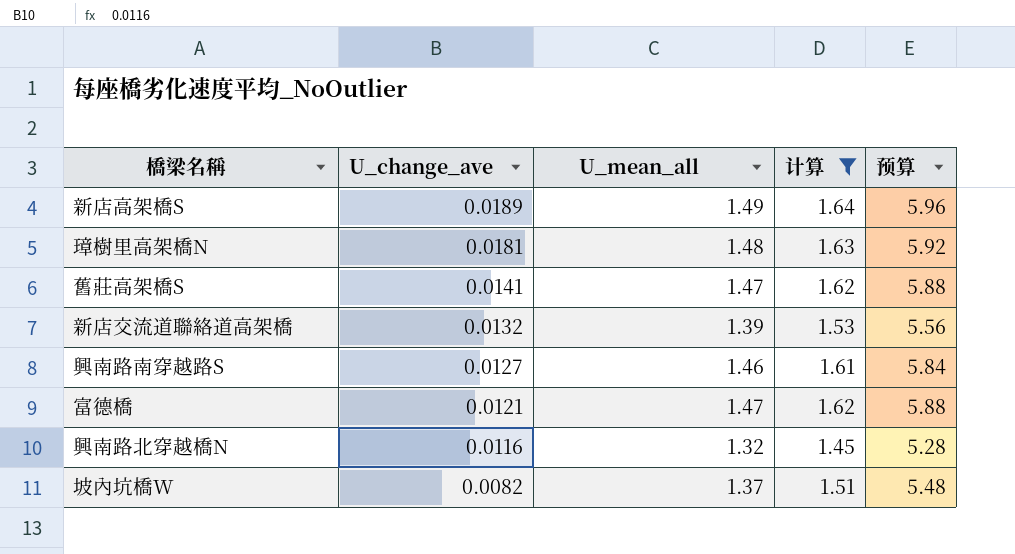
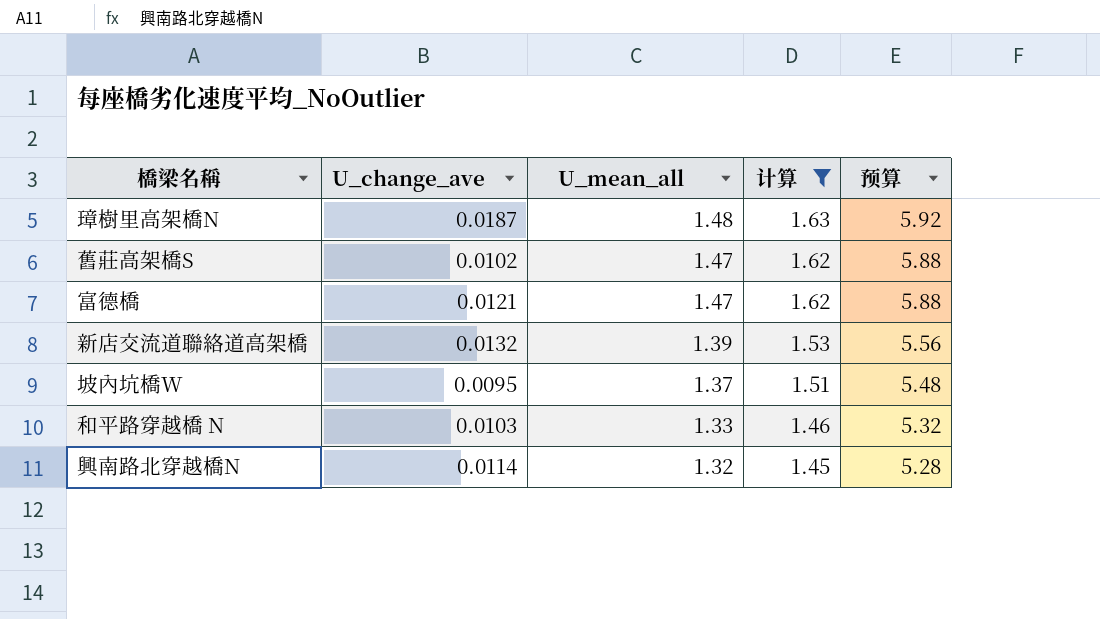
row order: U_change_ave descending -> U_mean_all descending
row 新店高架橋S: 0.0189 | 1.49 | 1.64 | 5.96 -> none
row 興南路南穿越路S: 0.0127 | 1.46 | 1.61 | 5.84 -> none
璋樹里高架橋N | U_change_ave: 0.0181 -> 0.0187
舊莊高架橋S | U_change_ave: 0.0141 -> 0.0102
坡內坑橋W | U_change_ave: 0.0082 -> 0.0095
row 和平路穿越橋 N: none -> 0.0103 | 1.33 | 1.46 | 5.32
興南路北穿越橋N | U_change_ave: 0.0116 -> 0.0114

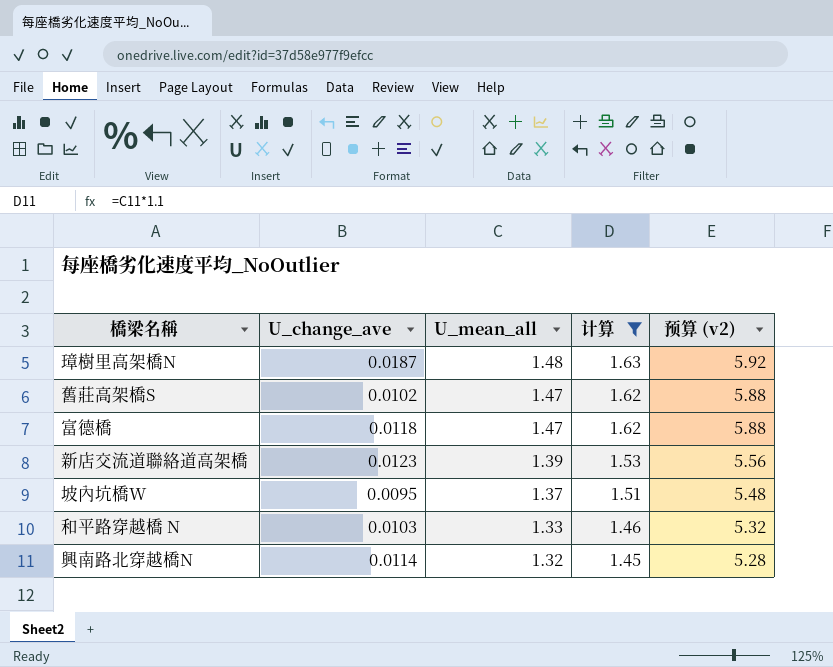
column name: 预算 -> 预算 (v2)
富德橋 | U_change_ave: 0.0121 -> 0.0118
新店交流道聯絡道高架橋 | U_change_ave: 0.0132 -> 0.0123

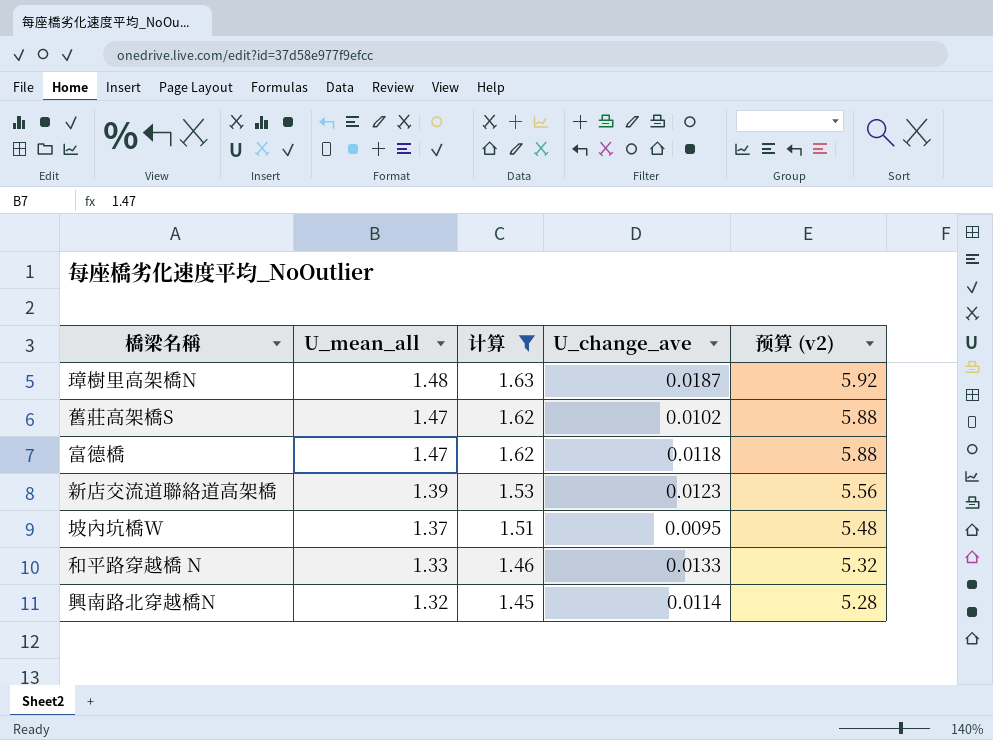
column U_change_ave | position: 2 -> 4
和平路穿越橋 N | U_change_ave: 0.0103 -> 0.0133

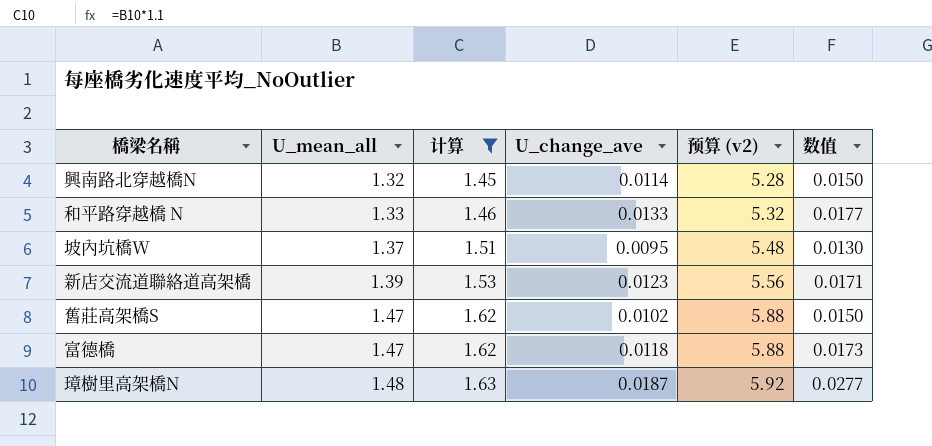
row order: U_mean_all descending -> U_mean_all ascending
column 数值 | formula: none -> [U_mean_all] * [U_change_ave]

